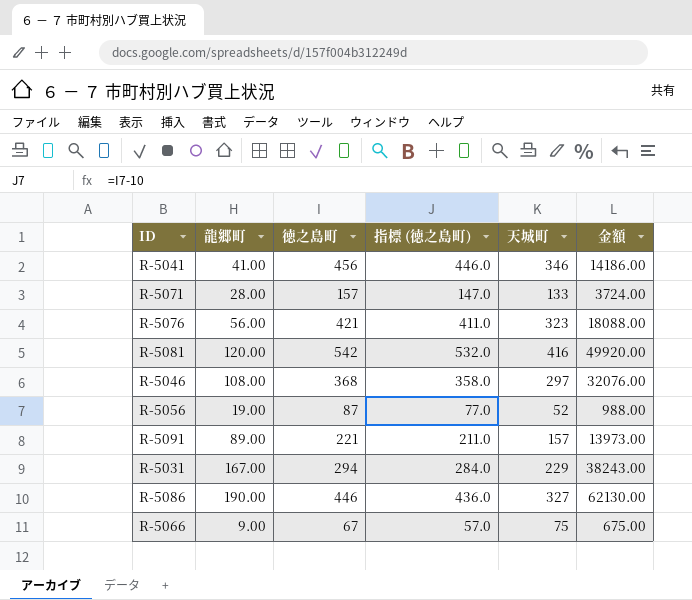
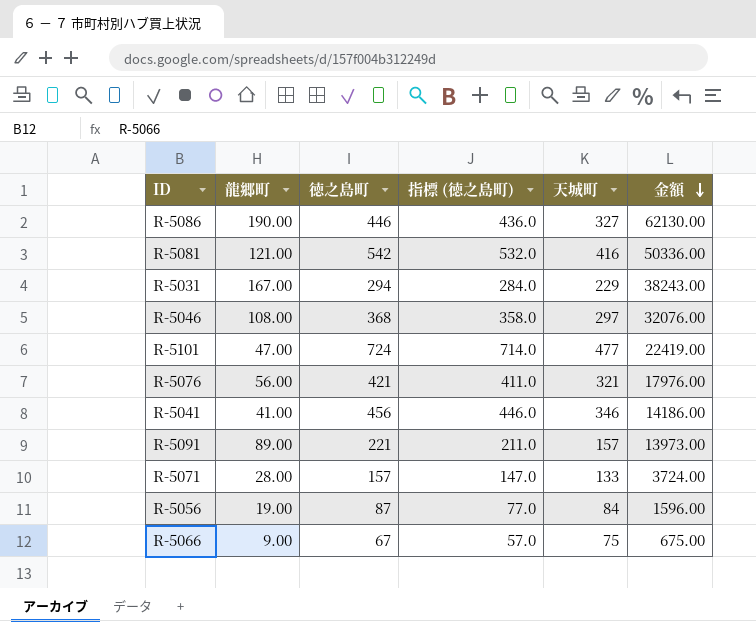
row order: none -> 金額 descending
R-5081 | 龍郷町: 120.00 -> 121.00
R-5081 | 金額: 49920.00 -> 50336.00
row R-5101: none -> 47.00 | 724 | 714.0 | 477 | 22419.00
R-5076 | 天城町: 323 -> 321
R-5076 | 金額: 18088.00 -> 17976.00
R-5056 | 天城町: 52 -> 84
R-5056 | 金額: 988.00 -> 1596.00

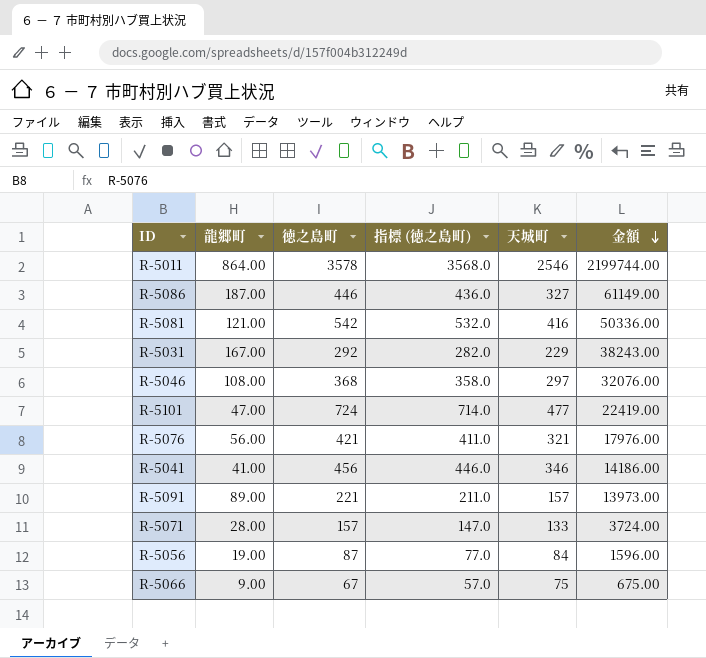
row R-5011: none -> 864.00 | 3578 | 3568.0 | 2546 | 2199744.00
R-5086 | 龍郷町: 190.00 -> 187.00
R-5086 | 金額: 62130.00 -> 61149.00
R-5031 | 徳之島町: 294 -> 292
R-5031 | 指標 (徳之島町): 284.0 -> 282.0

